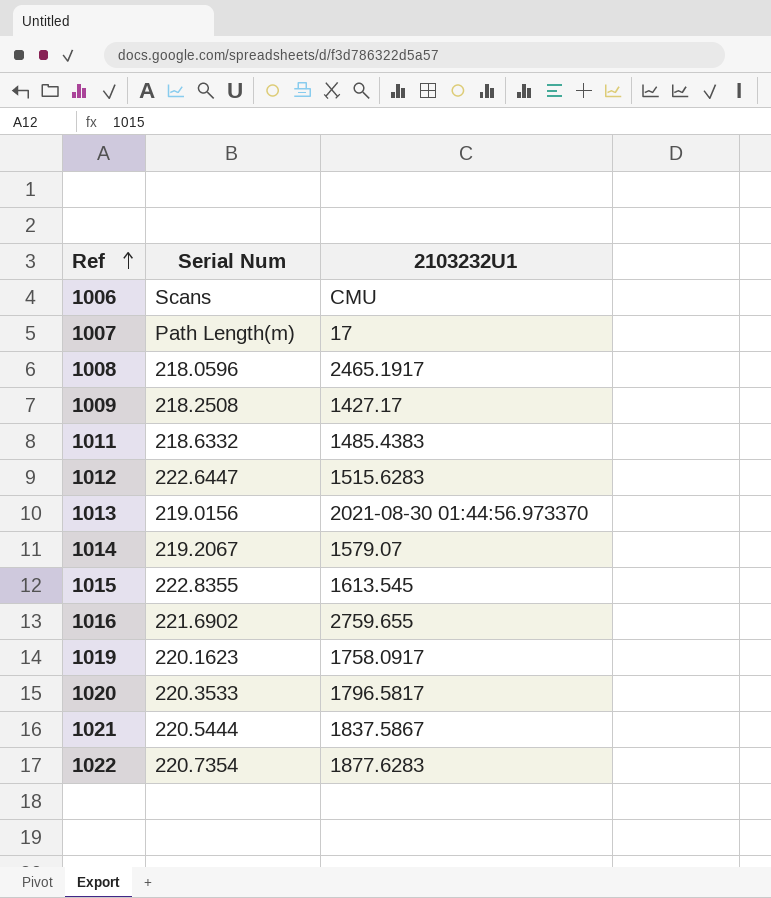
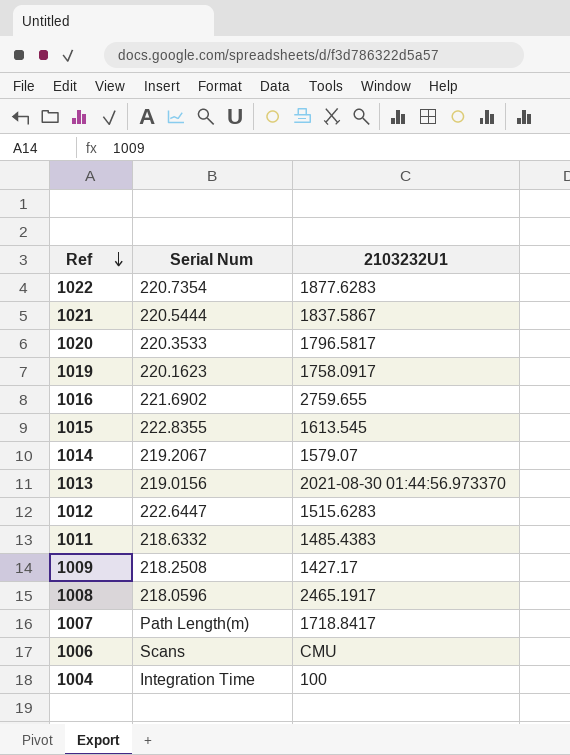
row order: Ref ascending -> Ref descending
1007 | 2103232U1: 17 -> 1718.8417
row 1004: none -> Integration Time | 100

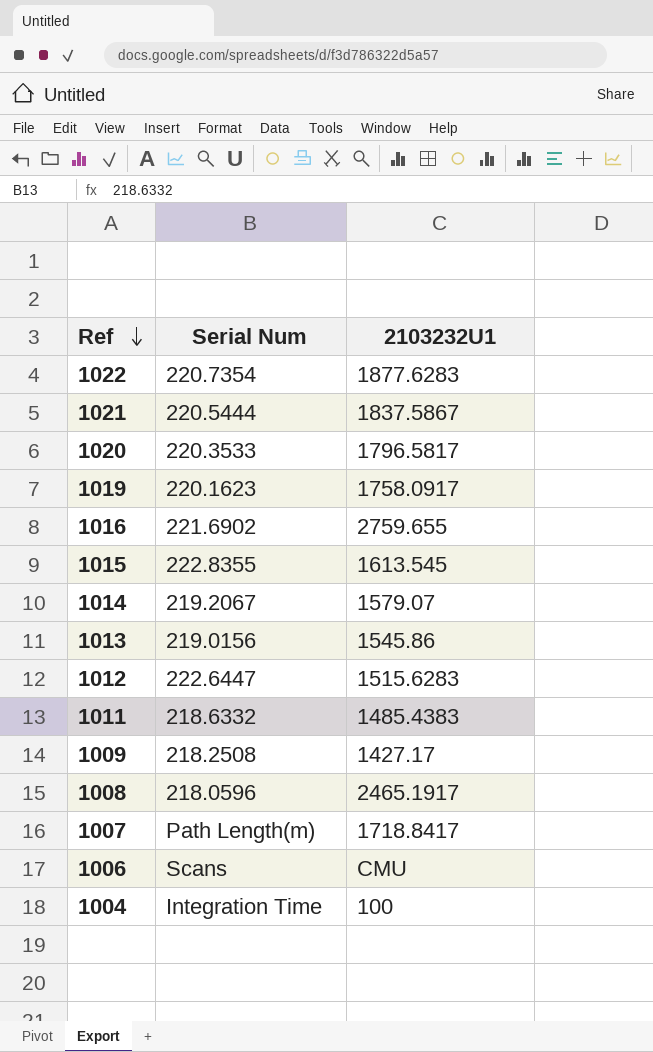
1013 | 2103232U1: 2021-08-30 01:44:56.973370 -> 1545.86

